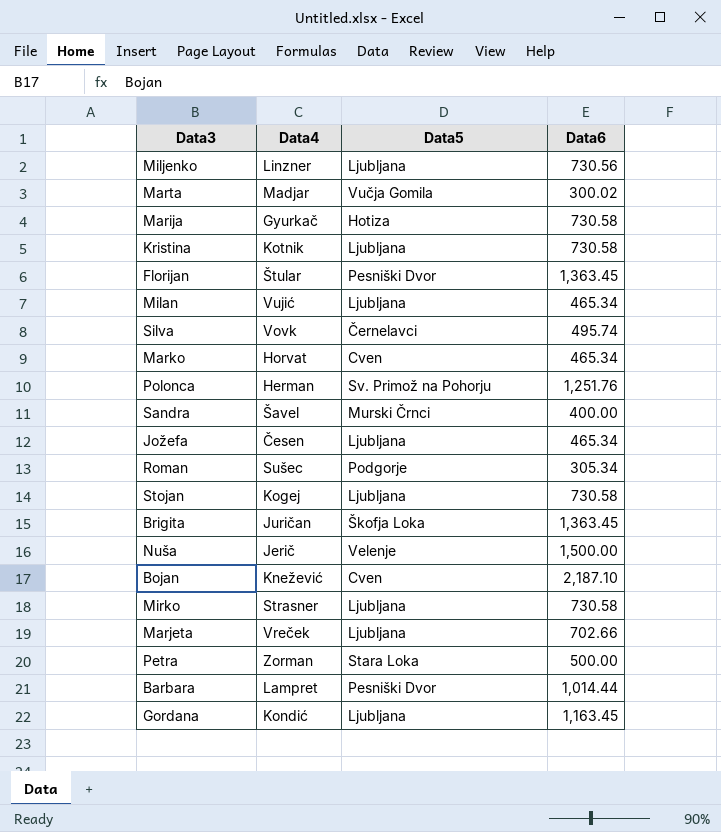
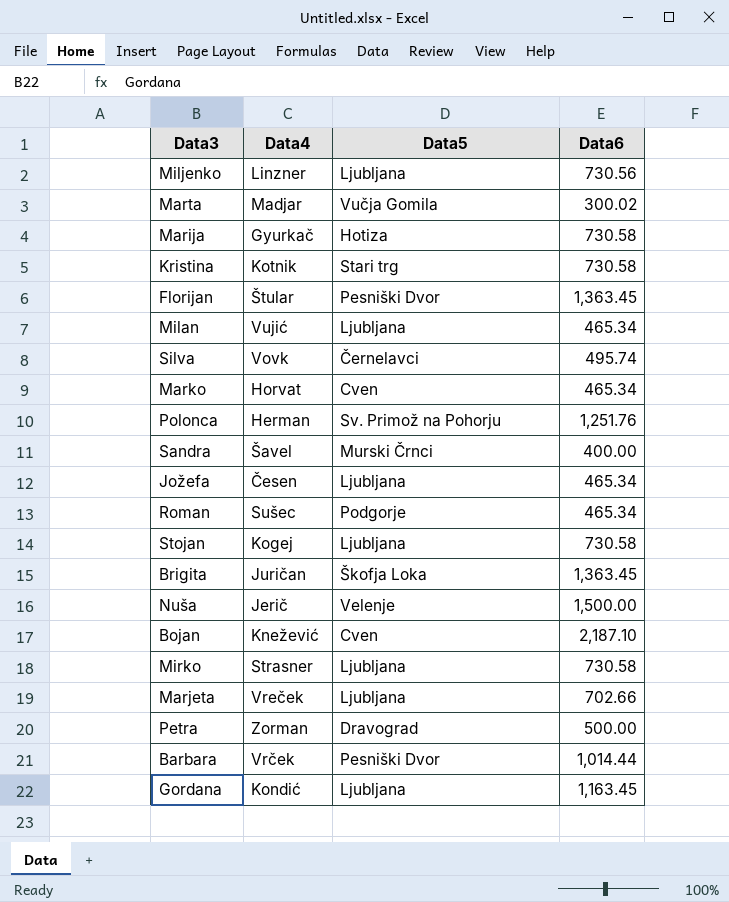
Kristina | Data5: Ljubljana -> Stari trg
Roman | Data6: 305.34 -> 465.34
Petra | Data5: Stara Loka -> Dravograd
Barbara | Data4: Lampret -> Vrček

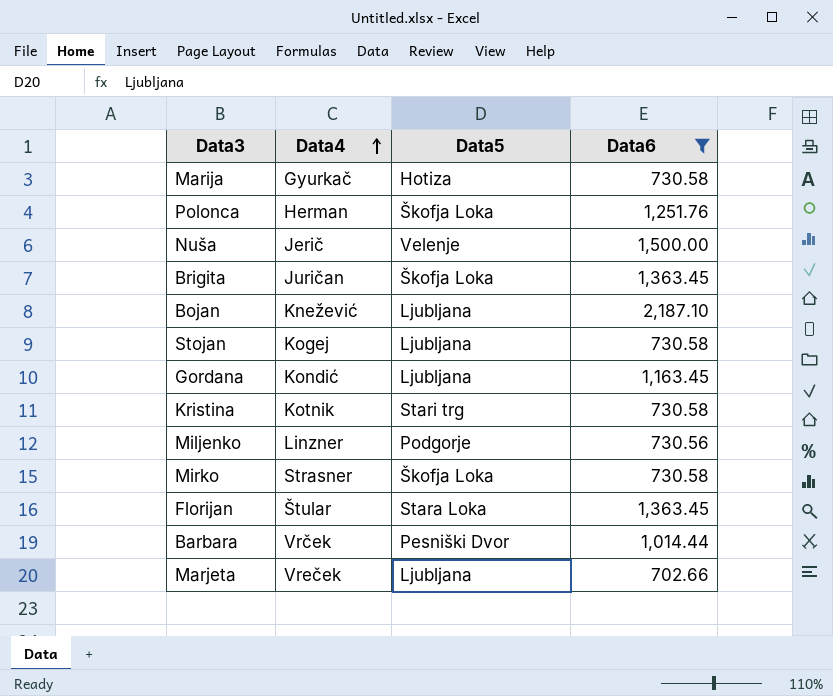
filter: none -> Data6 >= 702.66
row order: none -> Data4 ascending
Polonca | Data5: Sv. Primož na Pohorju -> Škofja Loka
Bojan | Data5: Cven -> Ljubljana
Miljenko | Data5: Ljubljana -> Podgorje
Mirko | Data5: Ljubljana -> Škofja Loka
Florijan | Data5: Pesniški Dvor -> Stara Loka

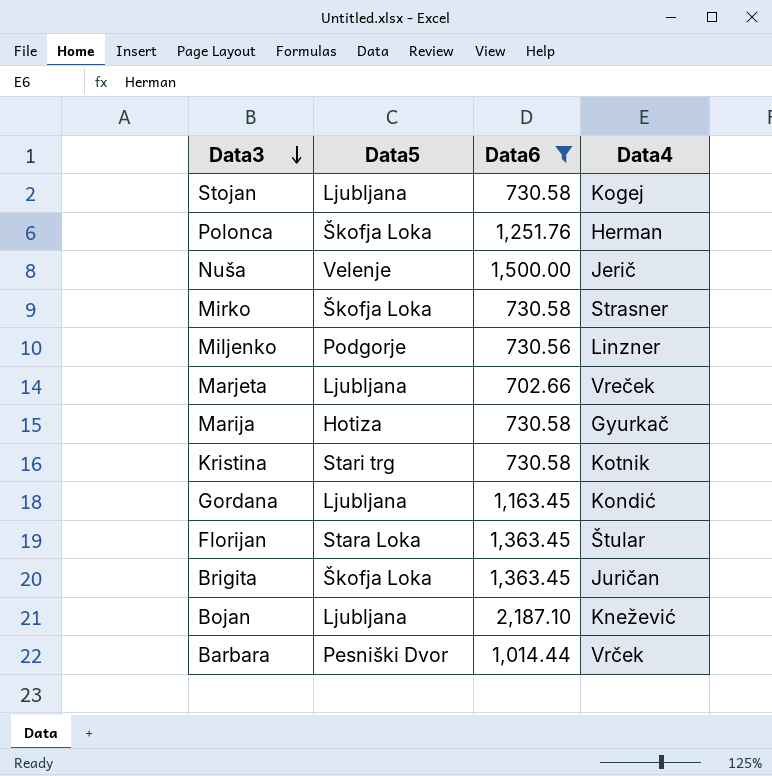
row order: Data4 ascending -> Data3 descending
column Data4 | position: 2 -> 4

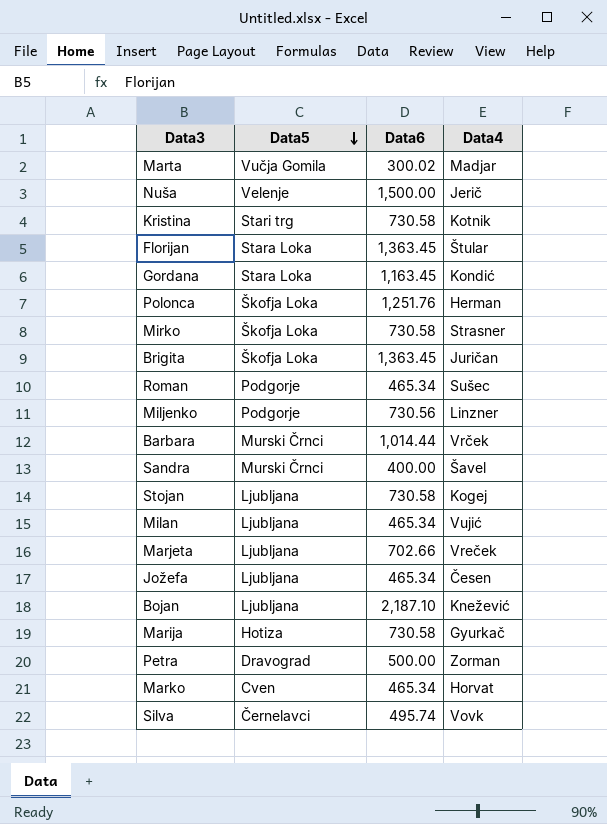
filter: Data6 >= 702.66 -> none
row order: Data3 descending -> Data5 descending
Gordana | Data5: Ljubljana -> Stara Loka
Barbara | Data5: Pesniški Dvor -> Murski Črnci

